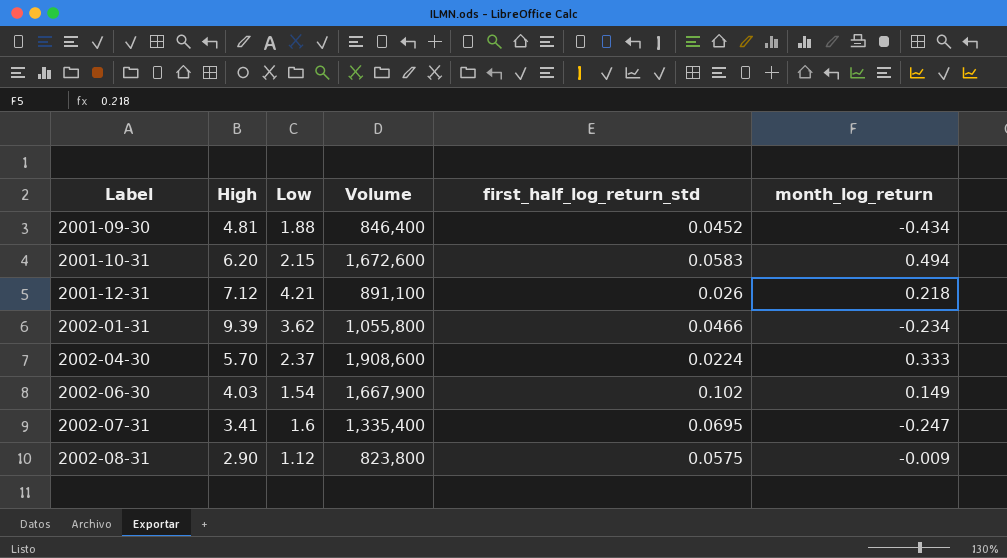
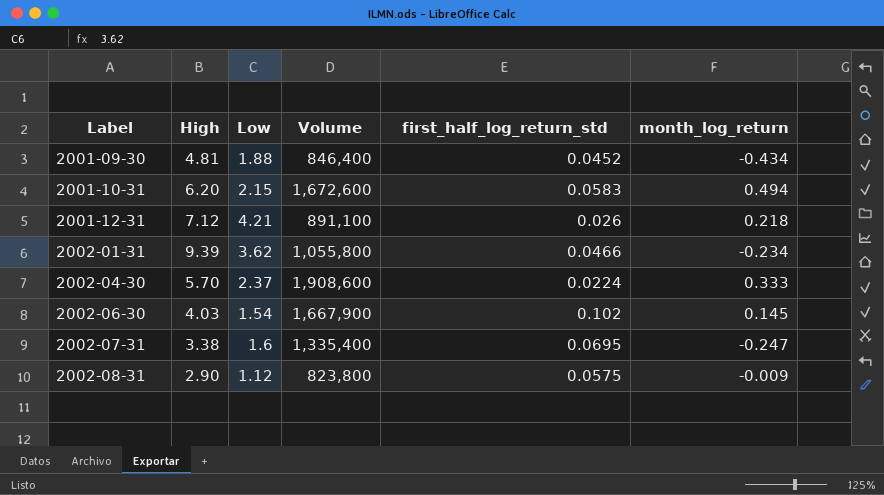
2002-06-30 | month_log_return: 0.149 -> 0.145
2002-07-31 | High: 3.41 -> 3.38

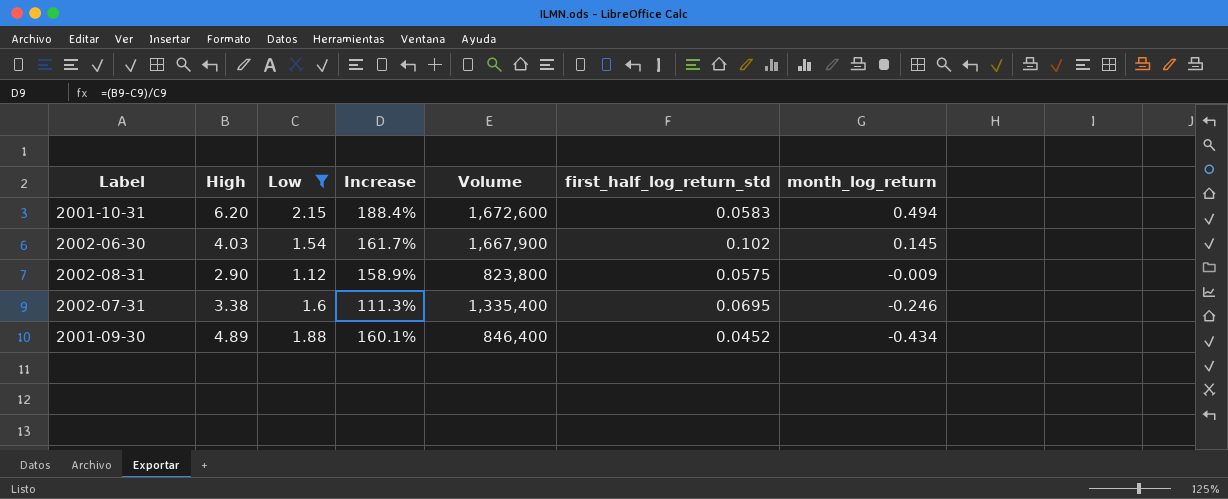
filter: none -> Low <= 2.15
row order: Label ascending -> month_log_return descending
column Increase | formula: none -> ([High] - [Low]) / [Low]
2002-07-31 | month_log_return: -0.247 -> -0.246
2001-09-30 | High: 4.81 -> 4.89

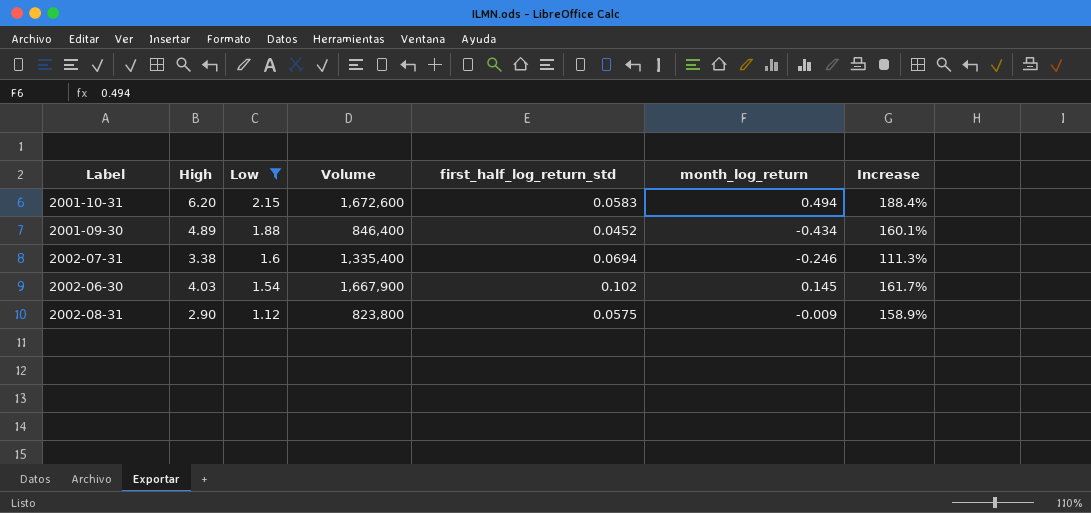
row order: month_log_return descending -> Low descending
column Increase | position: 4 -> 7
2002-07-31 | first_half_log_return_std: 0.0695 -> 0.0694

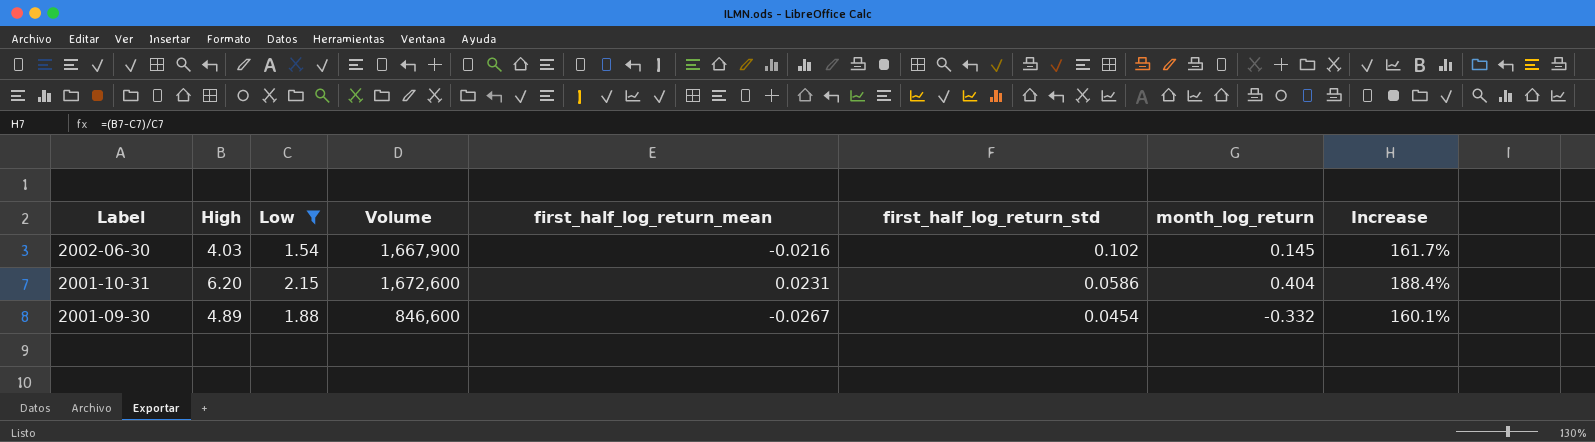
row order: Low descending -> Label descending
column first_half_log_return_mean | position: none -> 5
row 2002-07-31: 3.38 | 1.6 | 1,335,400 | 0.0694 | -0.246 | 111.3% -> none
row 2002-08-31: 2.90 | 1.12 | 823,800 | 0.0575 | -0.009 | 158.9% -> none
2001-10-31 | first_half_log_return_std: 0.0583 -> 0.0586
2001-10-31 | month_log_return: 0.494 -> 0.404
2001-09-30 | Volume: 846,400 -> 846,600
2001-09-30 | first_half_log_return_std: 0.0452 -> 0.0454
2001-09-30 | month_log_return: -0.434 -> -0.332

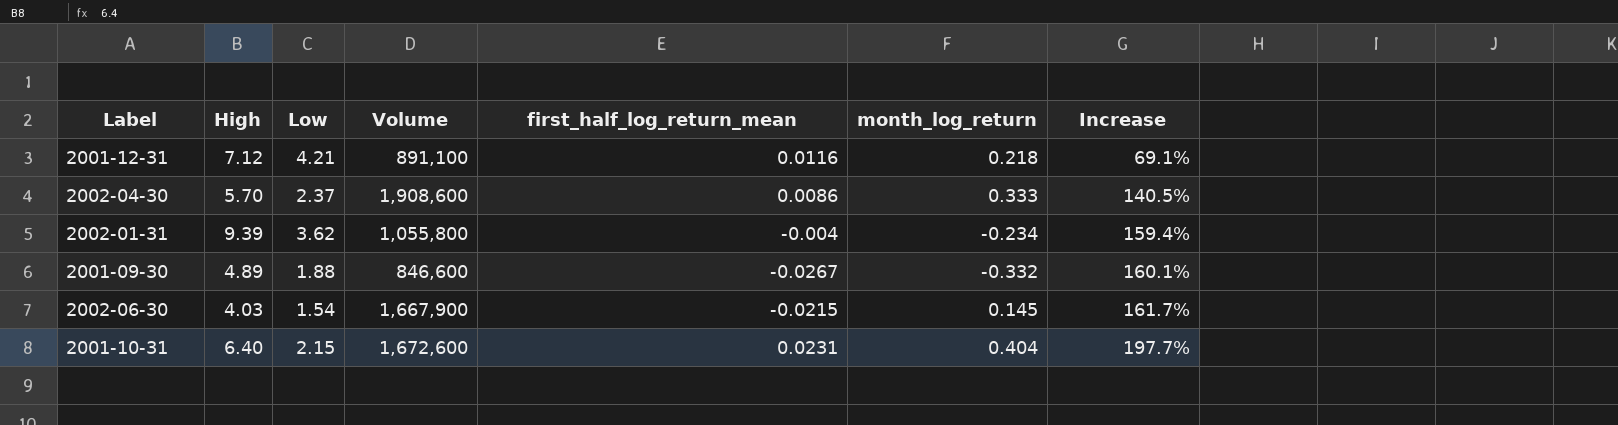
filter: Low <= 2.15 -> none
row order: Label descending -> Increase ascending
column first_half_log_return_std | position: 6 -> none
2002-06-30 | first_half_log_return_mean: -0.0216 -> -0.0215
2001-10-31 | High: 6.20 -> 6.40
2001-10-31 | Increase: 188.4% -> 197.7%

